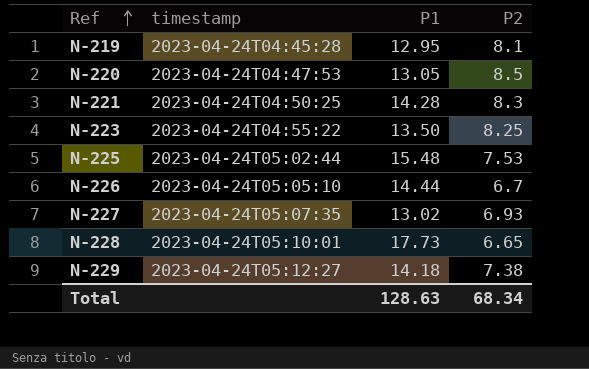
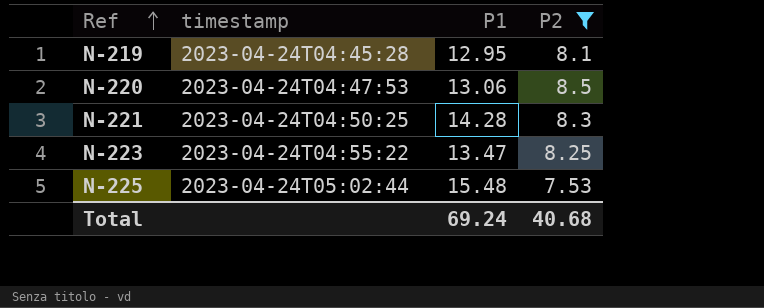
filter: none -> P2 >= 7.53
N-220 | P1: 13.05 -> 13.06
N-223 | P1: 13.50 -> 13.47
Total | P1: 128.63 -> 69.24
Total | P2: 68.34 -> 40.68

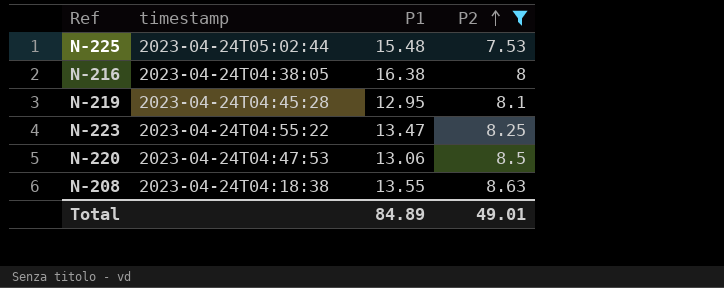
row order: Ref ascending -> P2 ascending
row N-221: 2023-04-24T04:50:25 | 14.28 | 8.3 -> none
row N-216: none -> 2023-04-24T04:38:05 | 16.38 | 8
row N-208: none -> 2023-04-24T04:18:38 | 13.55 | 8.63
Total | P1: 69.24 -> 84.89
Total | P2: 40.68 -> 49.01

